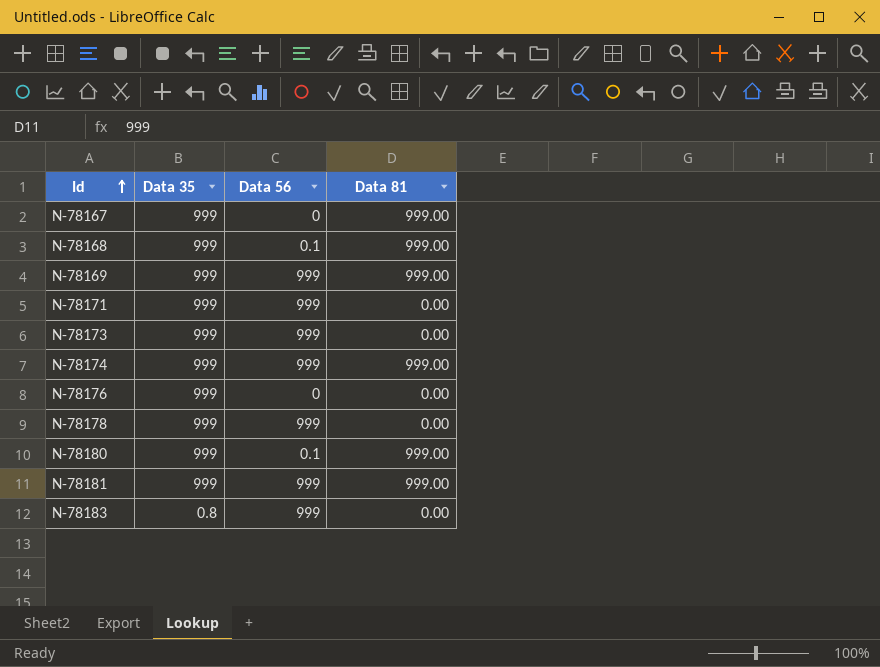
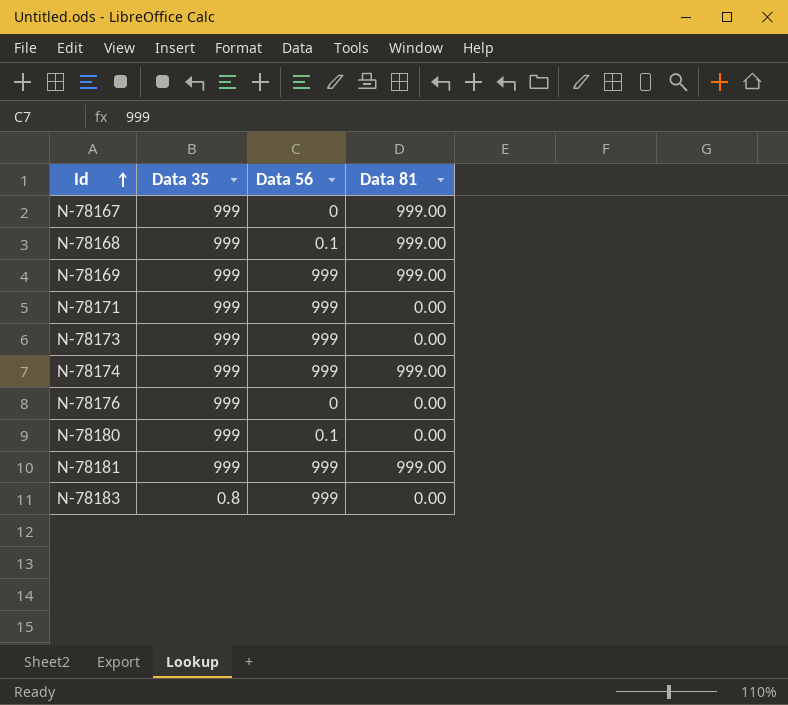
row N-78178: 999 | 999 | 0.00 -> none
N-78180 | Data 81: 999.00 -> 0.00

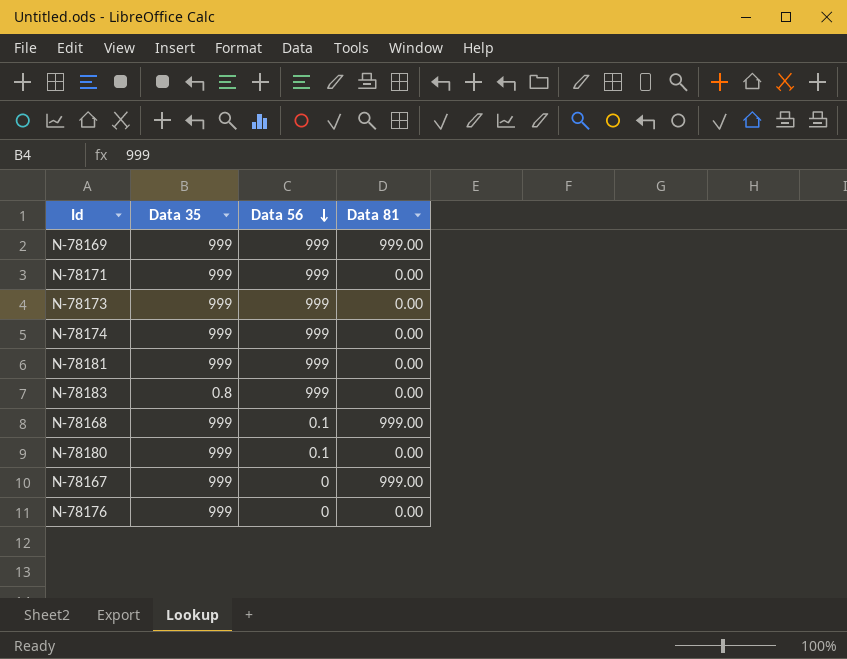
row order: Id ascending -> Data 56 descending
N-78174 | Data 81: 999.00 -> 0.00
N-78181 | Data 81: 999.00 -> 0.00

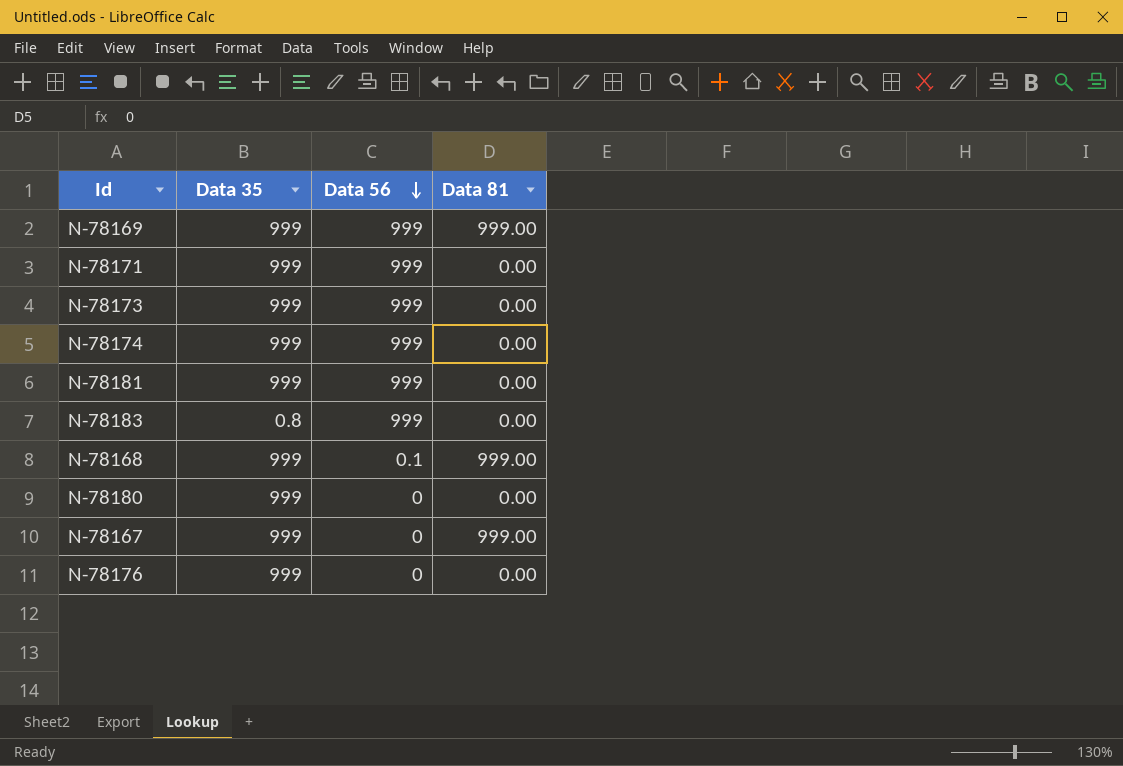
N-78180 | Data 56: 0.1 -> 0

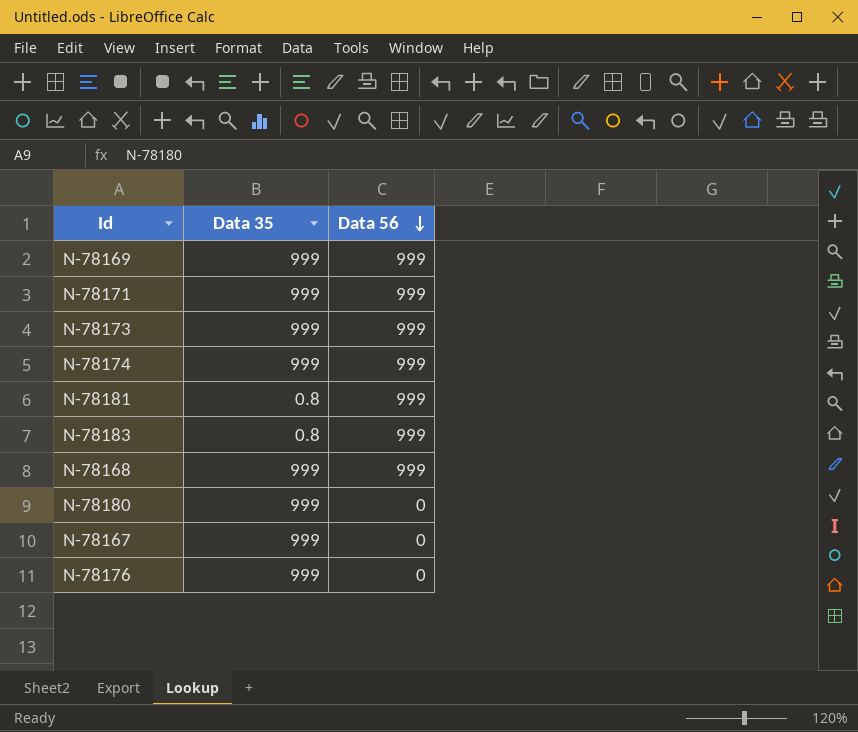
column Data 81 | position: 4 -> none
N-78181 | Data 35: 999 -> 0.8
N-78168 | Data 56: 0.1 -> 999

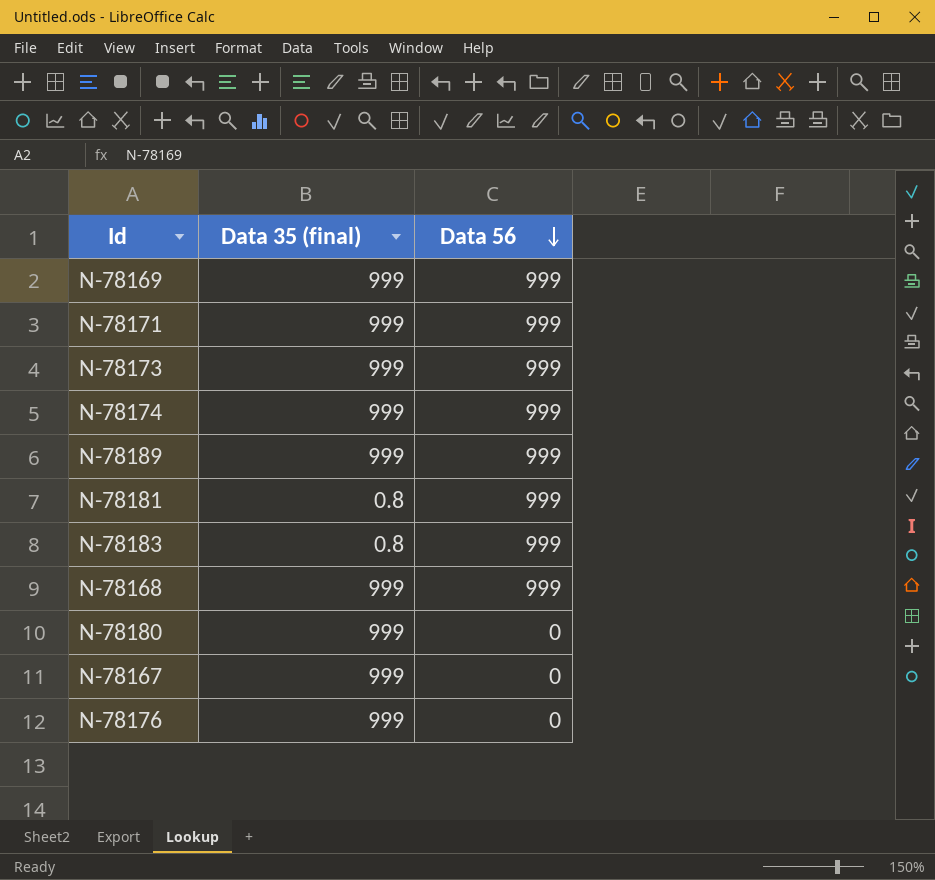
column name: Data 35 -> Data 35 (final)
row N-78189: none -> 999 | 999

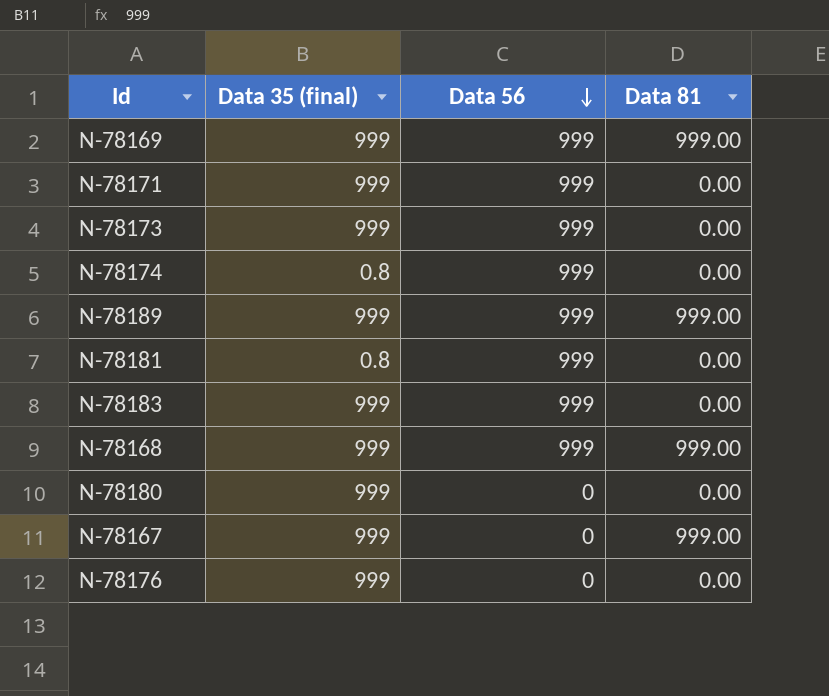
column Data 81 | position: none -> 4
N-78174 | Data 35 (final): 999 -> 0.8
N-78183 | Data 35 (final): 0.8 -> 999

